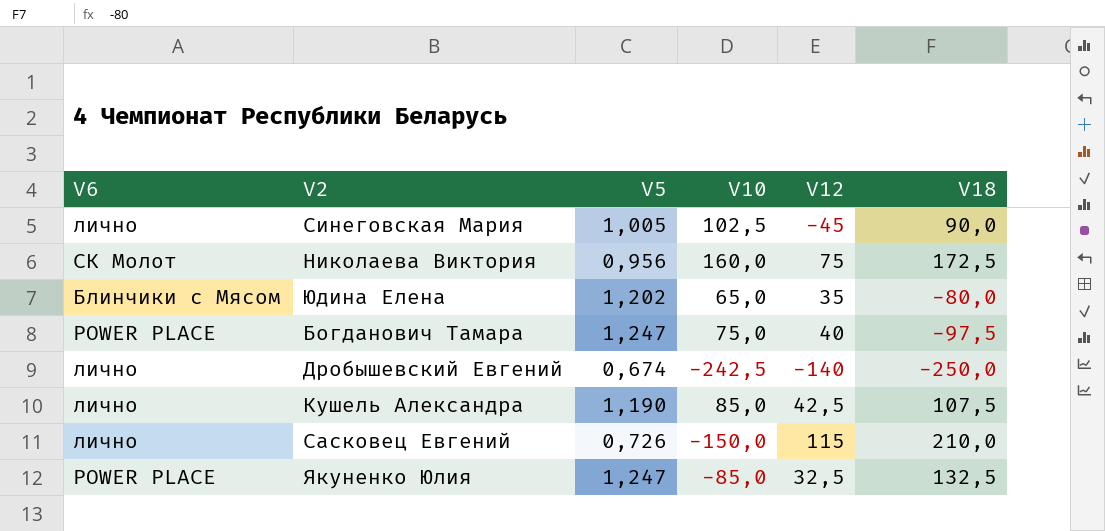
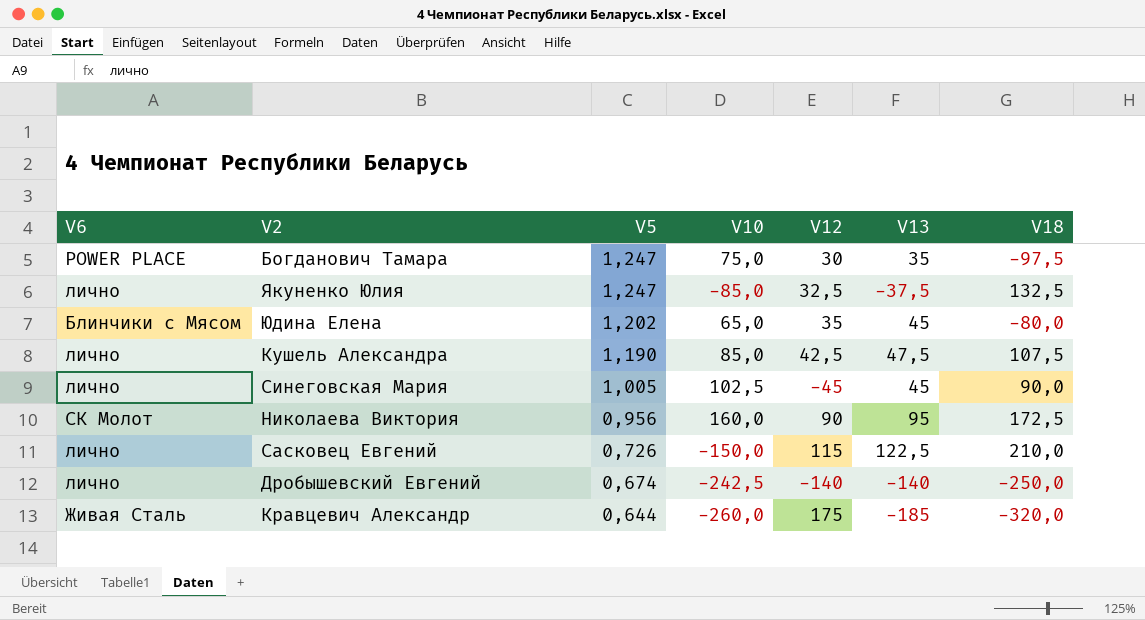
row order: none -> V5 descending
column V13 | position: none -> 6
Богданович Тамара | V12: 40 -> 30
Якуненко Юлия | V6: POWER PLACE -> лично
Николаева Виктория | V12: 75 -> 90
row Кравцевич Александр: none -> Живая Сталь | 0,644 | -260,0 | 175 | -185 | -320,0

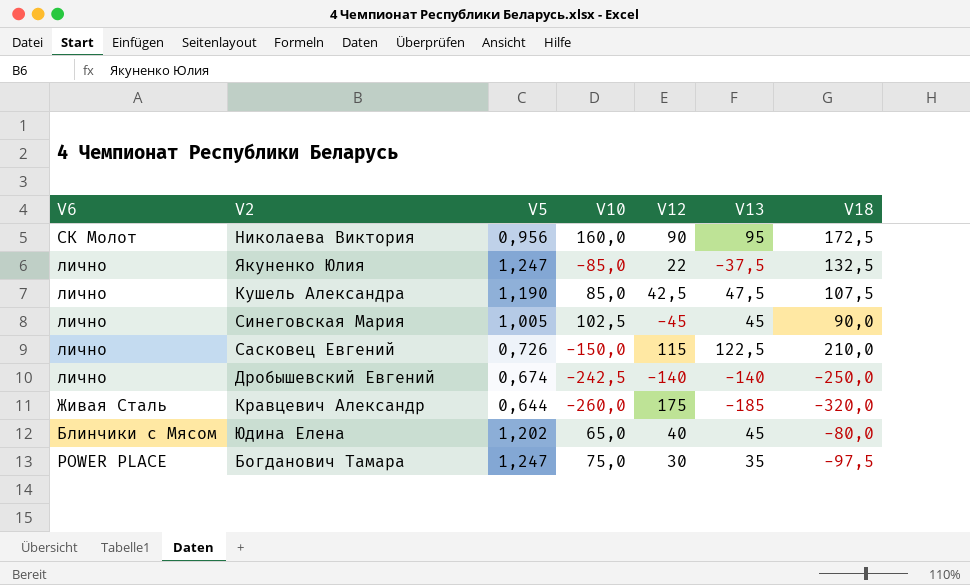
row order: V5 descending -> V6 descending
Якуненко Юлия | V12: 32,5 -> 22
Юдина Елена | V12: 35 -> 40

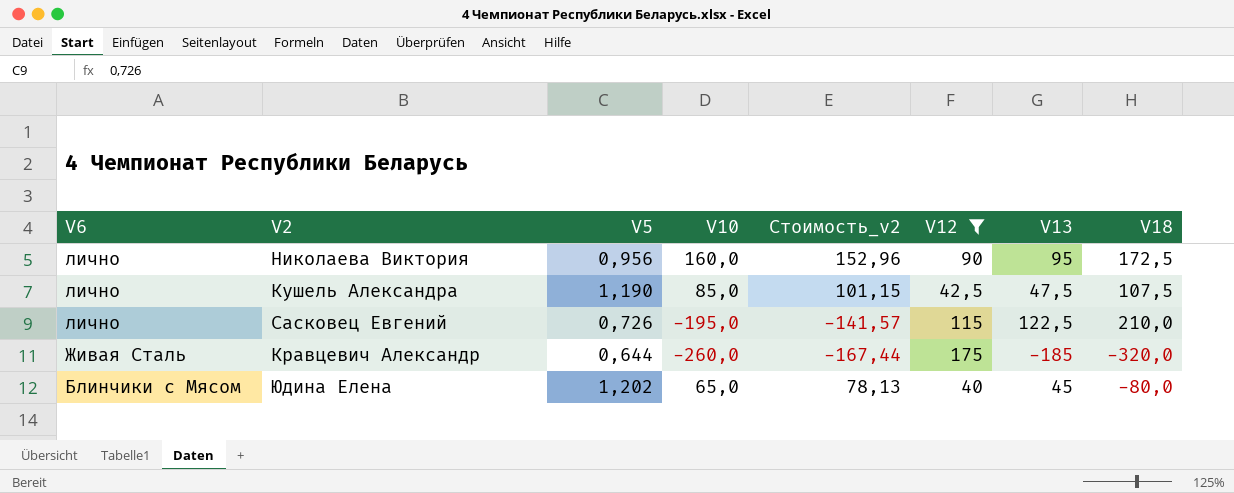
filter: none -> V12 >= 40
column Стоимость_v2 | formula: none -> [V5] * [V10]
Николаева Виктория | V6: СК Молот -> лично
Сасковец Евгений | V10: -150,0 -> -195,0

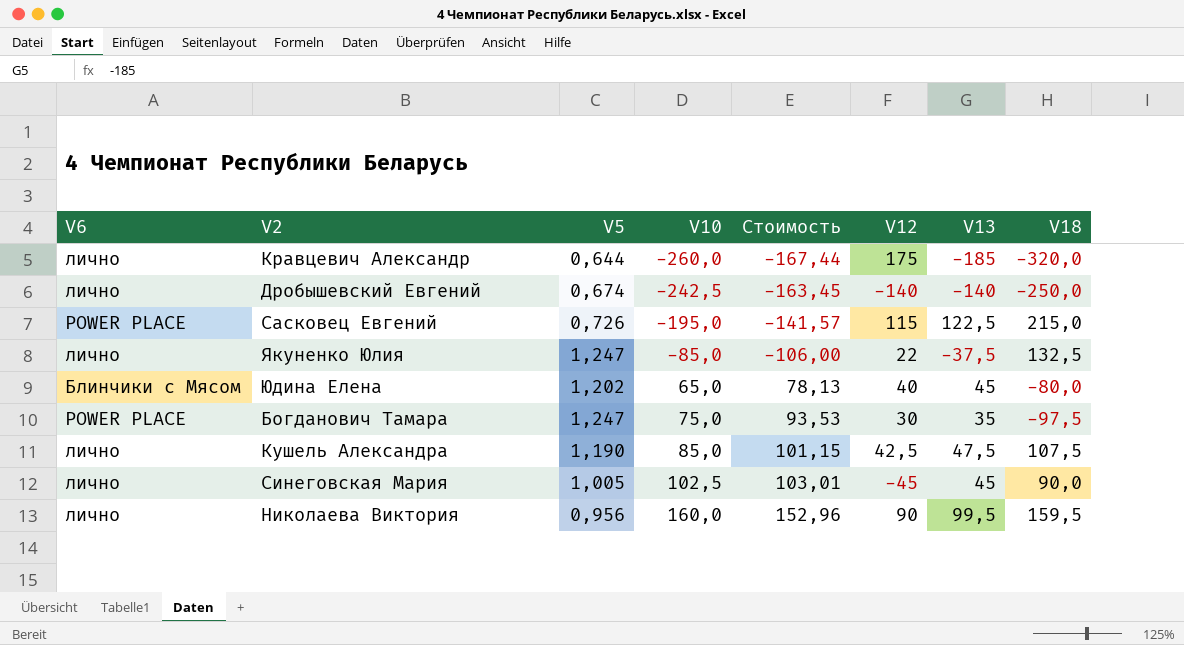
filter: V12 >= 40 -> none
row order: V6 descending -> V10 ascending
column name: Стоимость_v2 -> Стоимость
Кравцевич Александр | V6: Живая Сталь -> лично
Сасковец Евгений | V6: лично -> POWER PLACE
Сасковец Евгений | V18: 210,0 -> 215,0
Николаева Виктория | V13: 95 -> 99,5
Николаева Виктория | V18: 172,5 -> 159,5

